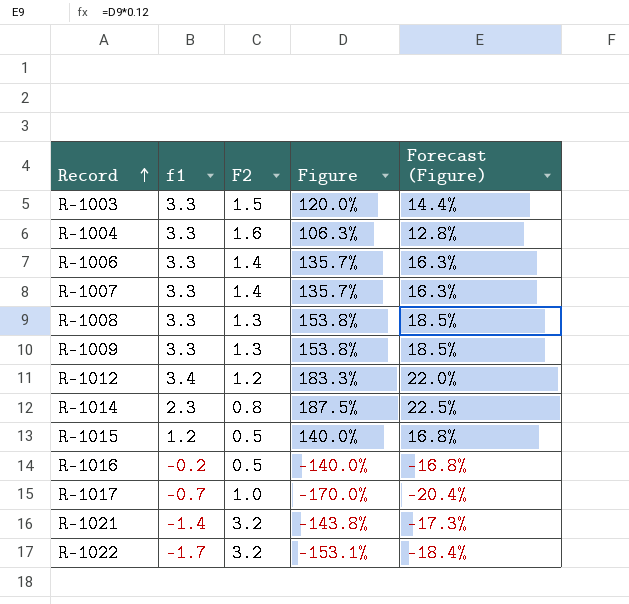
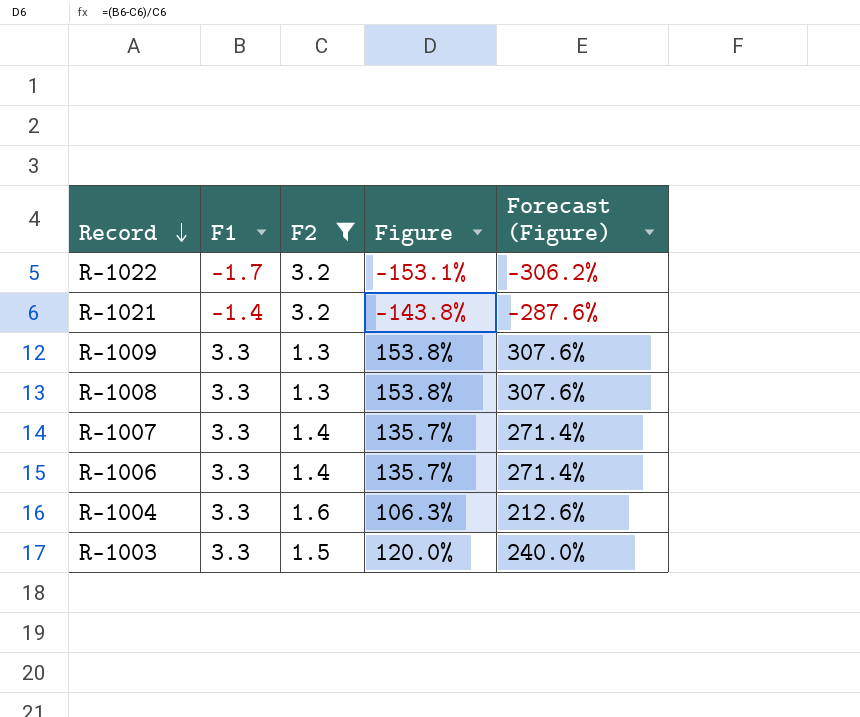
filter: none -> F2 >= 1.3
row order: Record ascending -> Record descending
column name: f1 -> F1
column Forecast (Figure) | formula: [Figure] * 0.12 -> [Figure] * 2

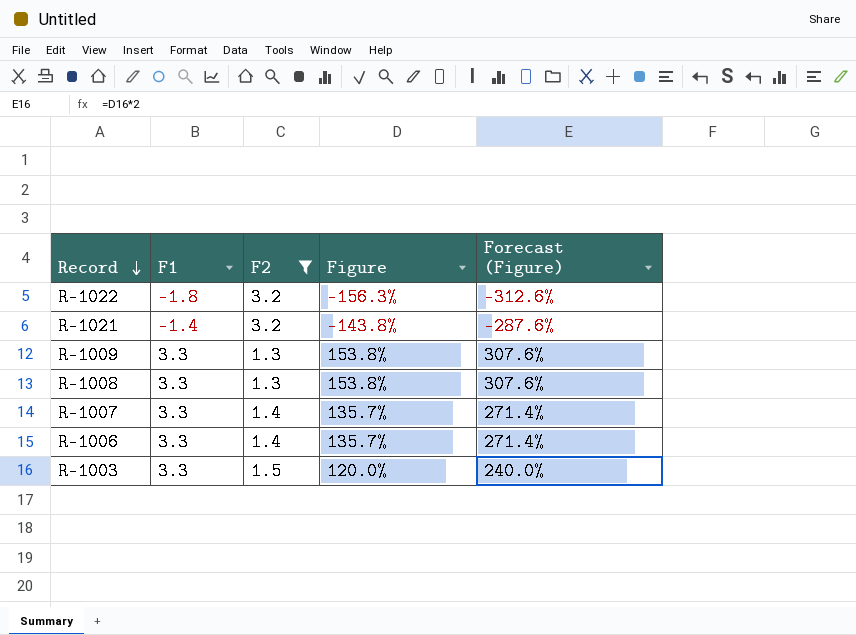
row R-1004: 3.3 | 1.6 | 106.3% | 212.6% -> none
R-1022 | F1: -1.7 -> -1.8
R-1022 | Figure: -153.1% -> -156.3%
R-1022 | Forecast (Figure): -306.2% -> -312.6%

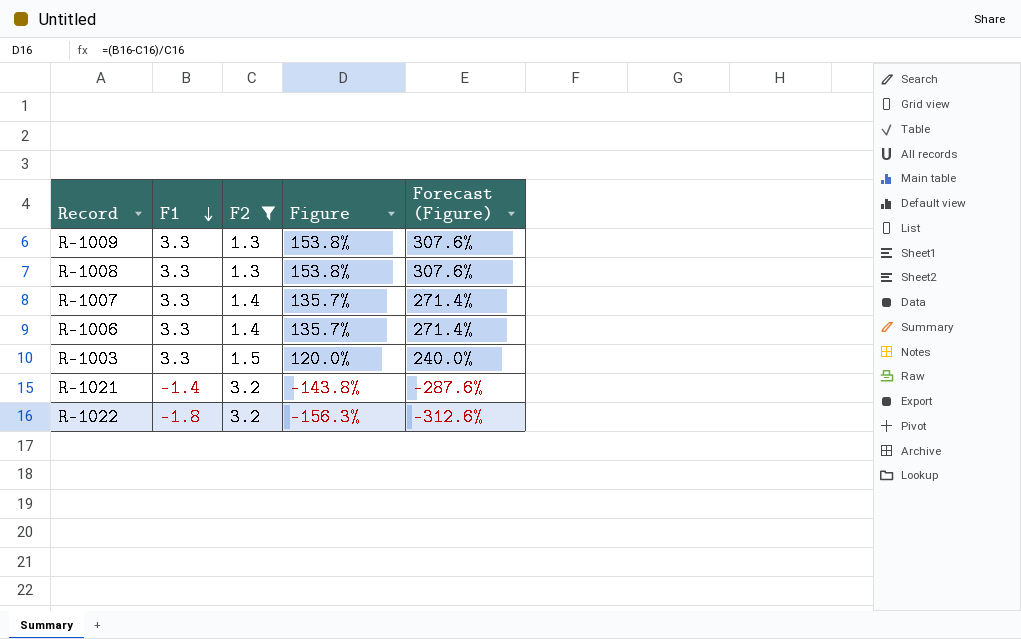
row order: Record descending -> F1 descending

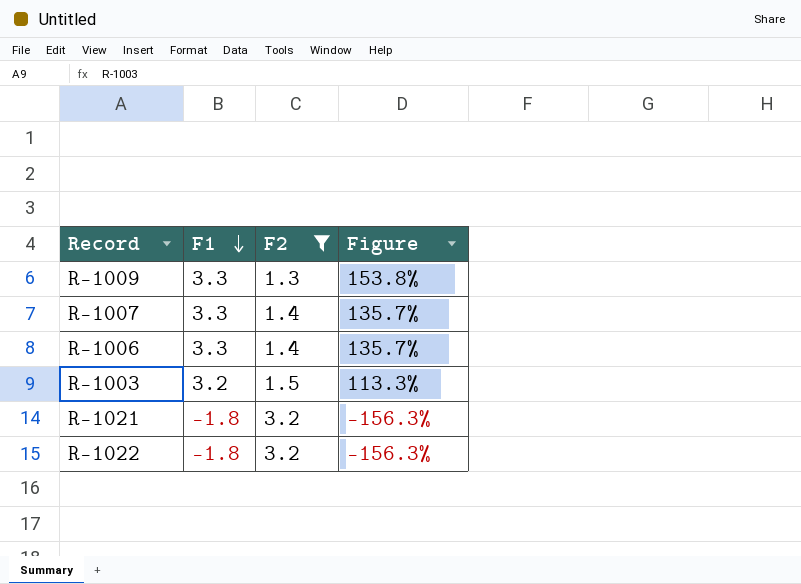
column Forecast (Figure) | formula: [Figure] * 2 -> none
row R-1008: 3.3 | 1.3 | 153.8% | 307.6% -> none
R-1003 | F1: 3.3 -> 3.2
R-1003 | Figure: 120.0% -> 113.3%
R-1021 | F1: -1.4 -> -1.8
R-1021 | Figure: -143.8% -> -156.3%

